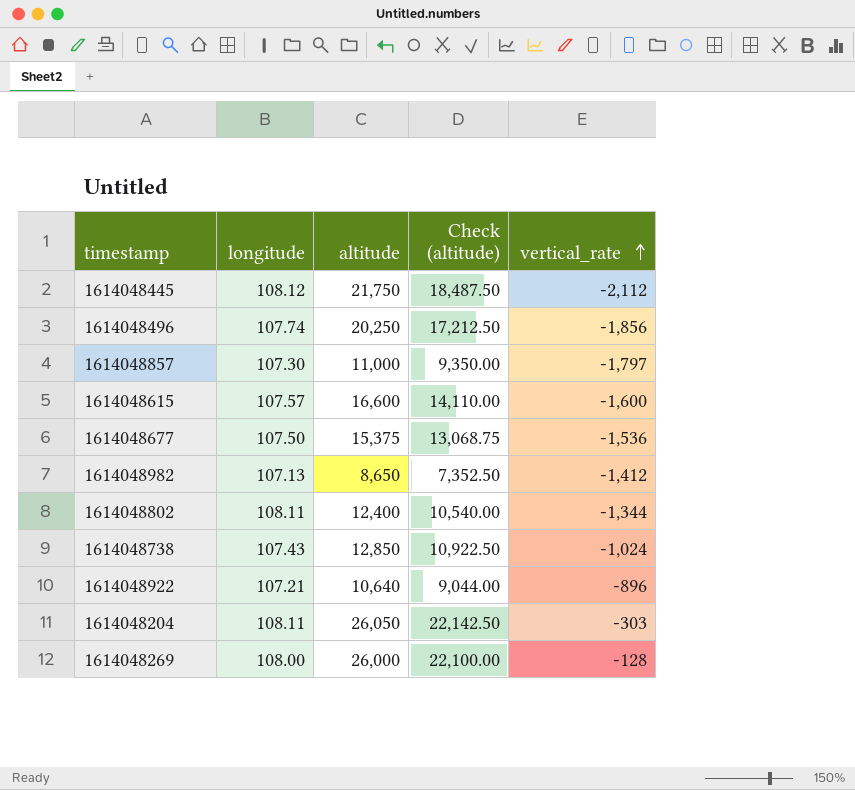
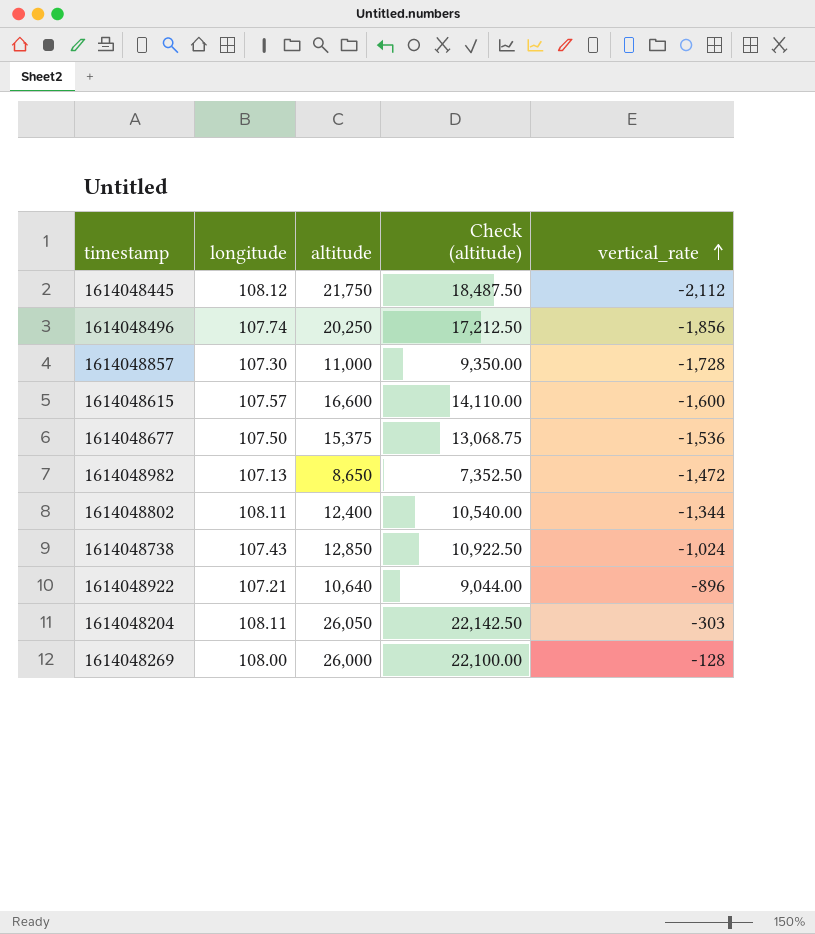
1614048857 | vertical_rate: -1,797 -> -1,728
1614048982 | vertical_rate: -1,412 -> -1,472

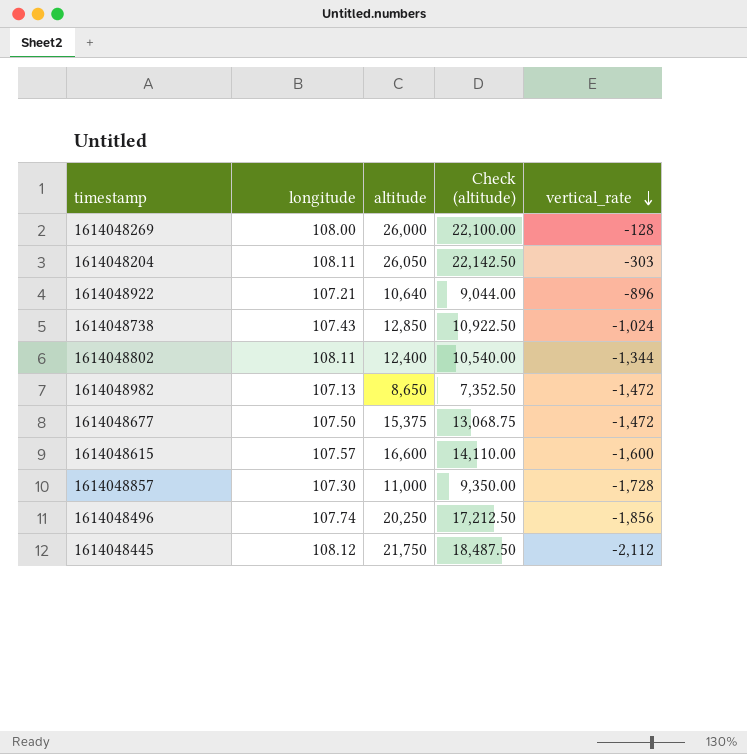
row order: vertical_rate ascending -> vertical_rate descending
1614048677 | vertical_rate: -1,536 -> -1,472

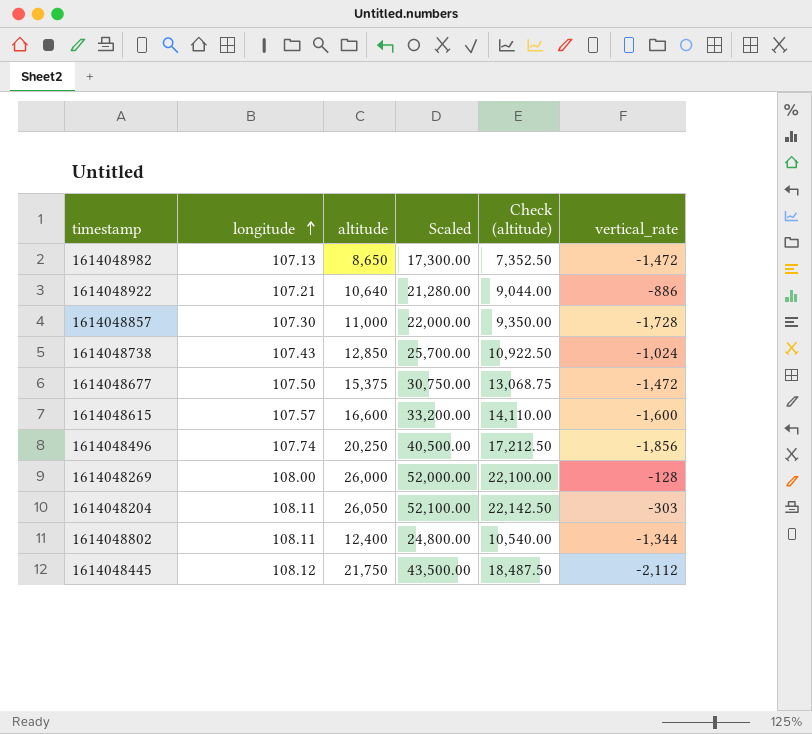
row order: vertical_rate descending -> longitude ascending
column Scaled | formula: none -> [altitude] * 2
1614048922 | vertical_rate: -896 -> -886

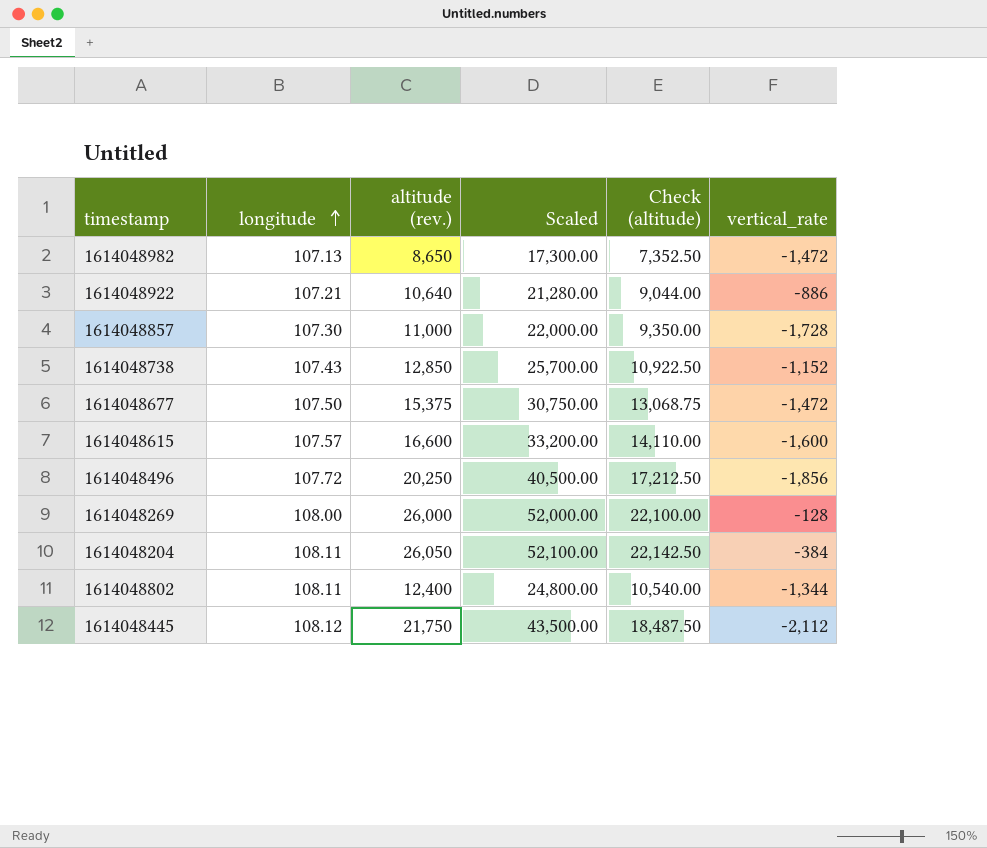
column name: altitude -> altitude (rev.)
1614048738 | vertical_rate: -1,024 -> -1,152
1614048496 | longitude: 107.74 -> 107.72
1614048204 | vertical_rate: -303 -> -384

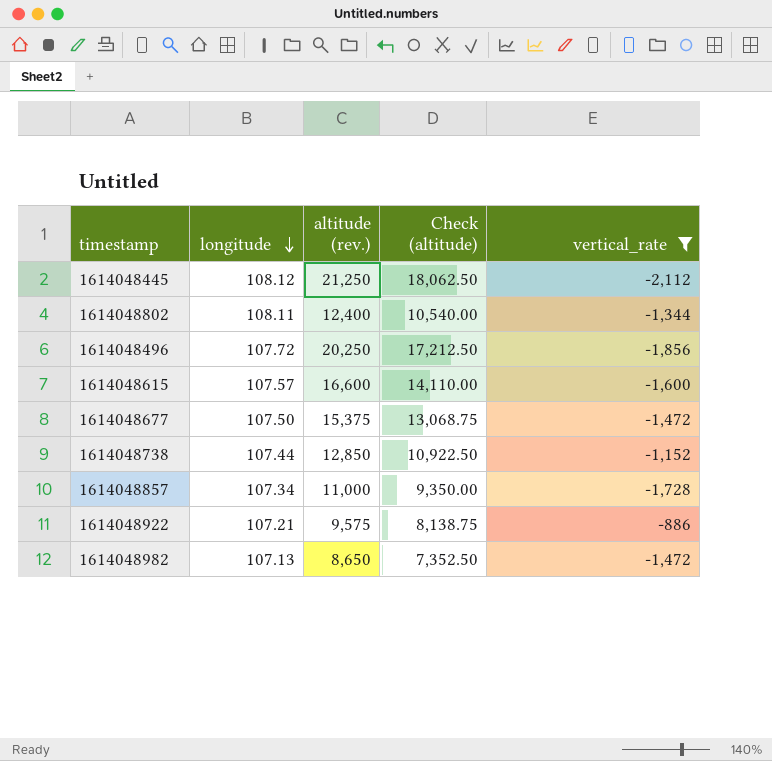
filter: none -> vertical_rate <= -886
row order: longitude ascending -> longitude descending
column Scaled | formula: [altitude (rev.)] * 2 -> none
1614048445 | altitude (rev.): 21,750 -> 21,250
1614048445 | Check (altitude): 18,487.50 -> 18,062.50
1614048738 | longitude: 107.43 -> 107.44
1614048857 | longitude: 107.30 -> 107.34
1614048922 | altitude (rev.): 10,640 -> 9,575
1614048922 | Check (altitude): 9,044.00 -> 8,138.75

